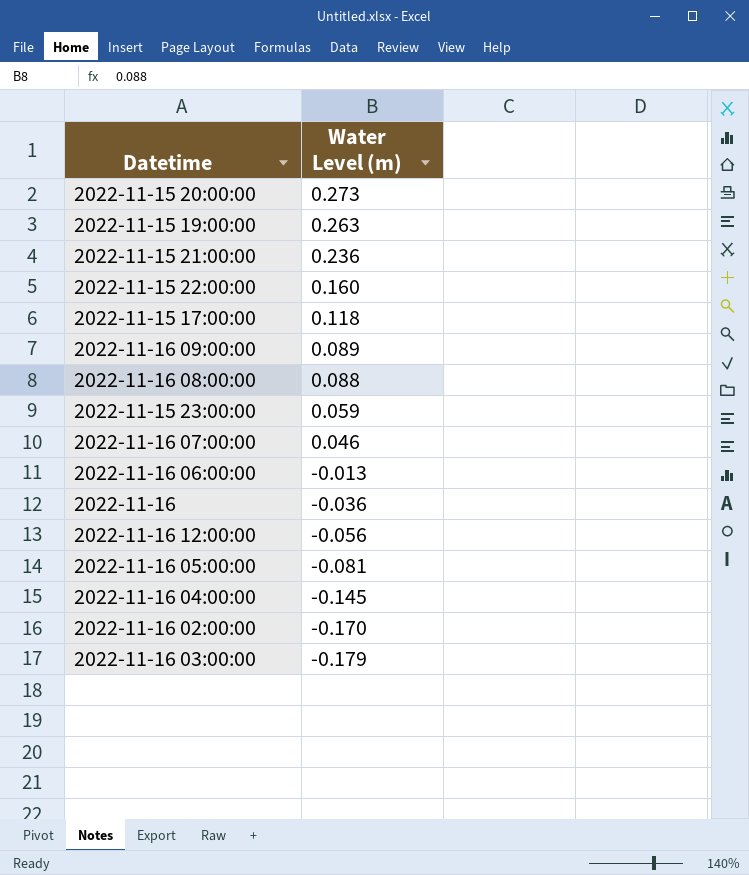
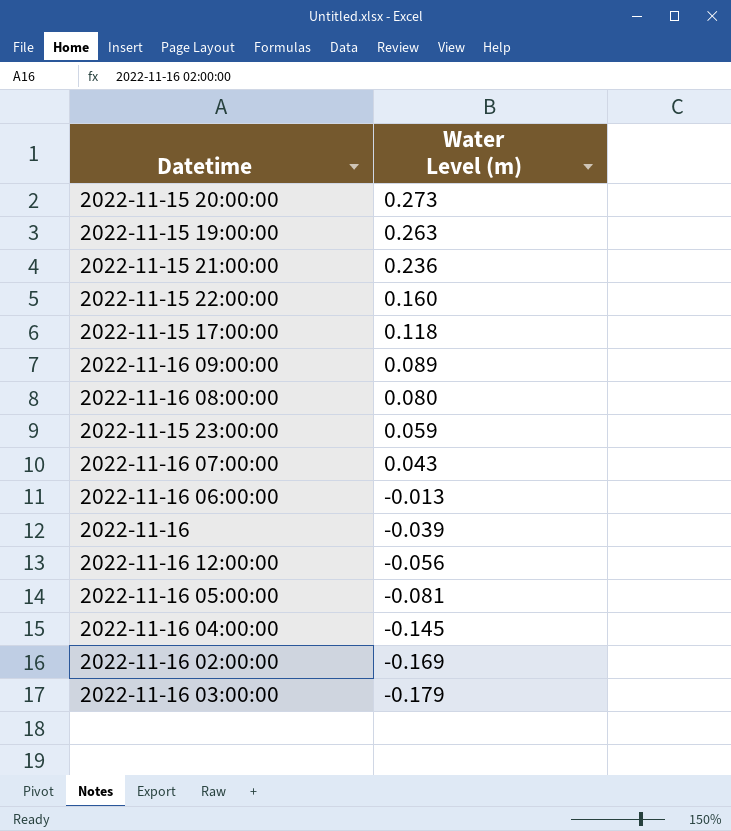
2022-11-16 08:00:00 | Water Level (m): 0.088 -> 0.080
2022-11-16 07:00:00 | Water Level (m): 0.046 -> 0.043
2022-11-16 | Water Level (m): -0.036 -> -0.039
2022-11-16 02:00:00 | Water Level (m): -0.170 -> -0.169

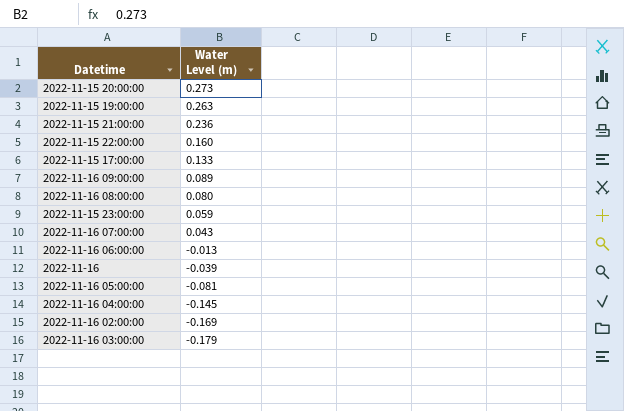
row 2022-11-16 12:00:00: -0.056 -> none
2022-11-15 17:00:00 | Water Level (m): 0.118 -> 0.133

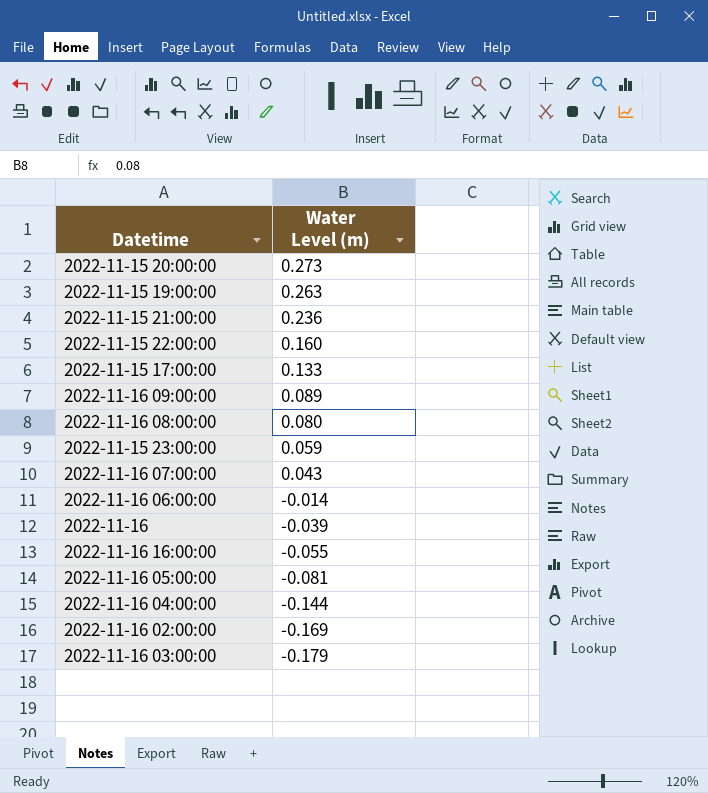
2022-11-16 06:00:00 | Water Level (m): -0.013 -> -0.014
row 2022-11-16 16:00:00: none -> -0.055
2022-11-16 04:00:00 | Water Level (m): -0.145 -> -0.144

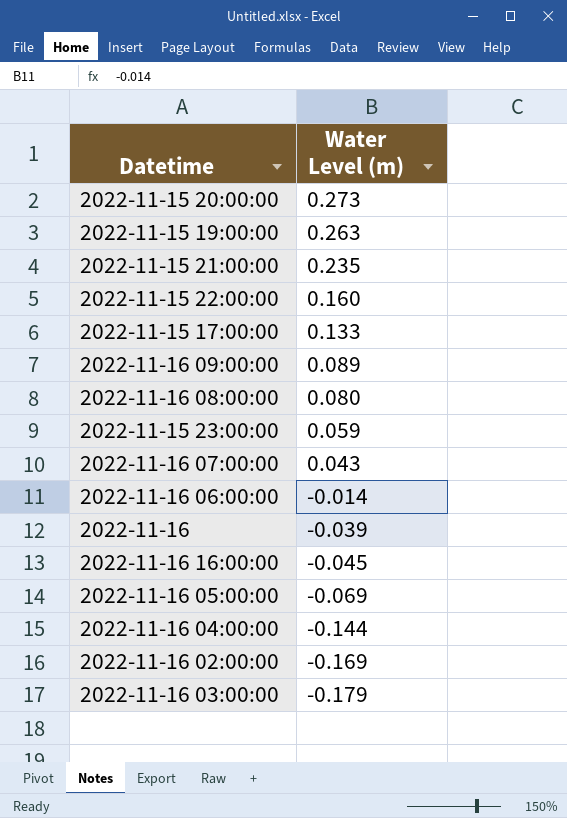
2022-11-15 21:00:00 | Water Level (m): 0.236 -> 0.235
2022-11-16 16:00:00 | Water Level (m): -0.055 -> -0.045
2022-11-16 05:00:00 | Water Level (m): -0.081 -> -0.069

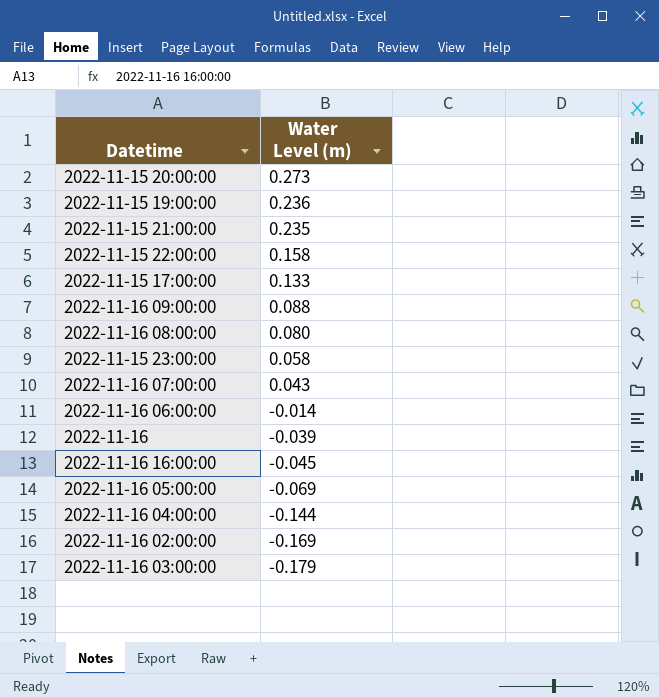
2022-11-15 19:00:00 | Water Level (m): 0.263 -> 0.236
2022-11-15 22:00:00 | Water Level (m): 0.160 -> 0.158
2022-11-16 09:00:00 | Water Level (m): 0.089 -> 0.088
2022-11-15 23:00:00 | Water Level (m): 0.059 -> 0.058

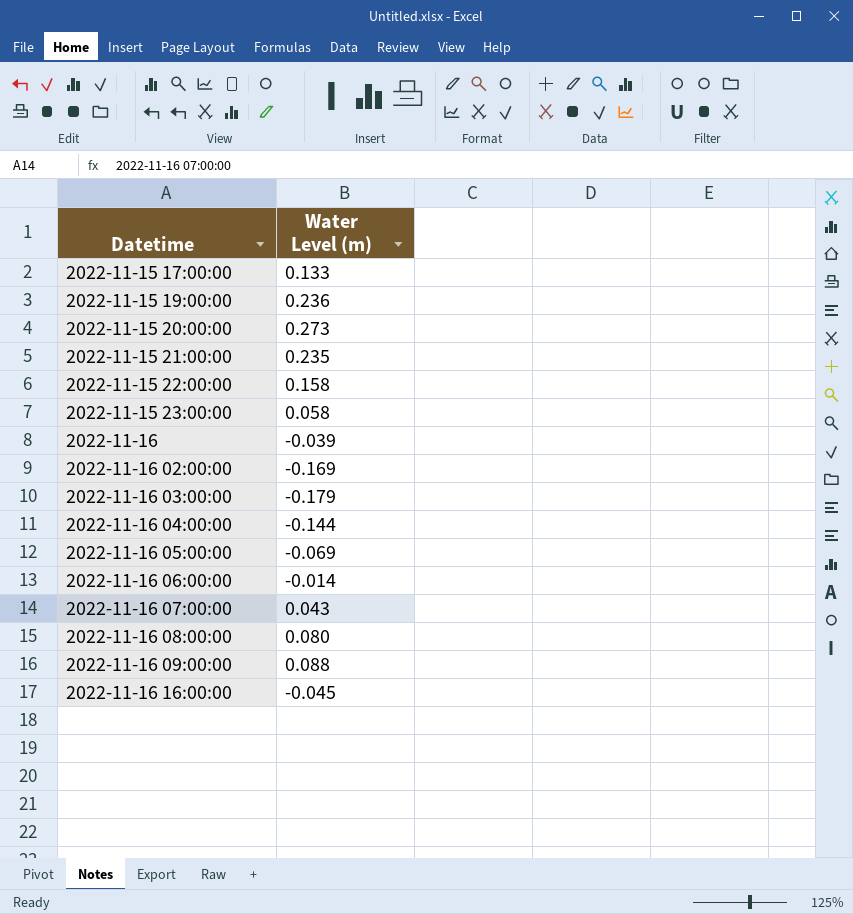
row order: Water Level (m) descending -> Datetime ascending

